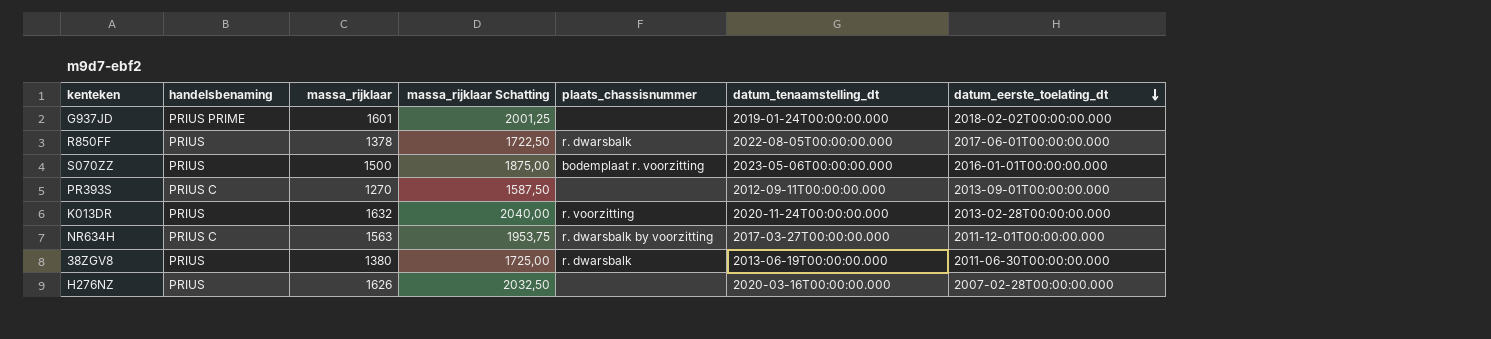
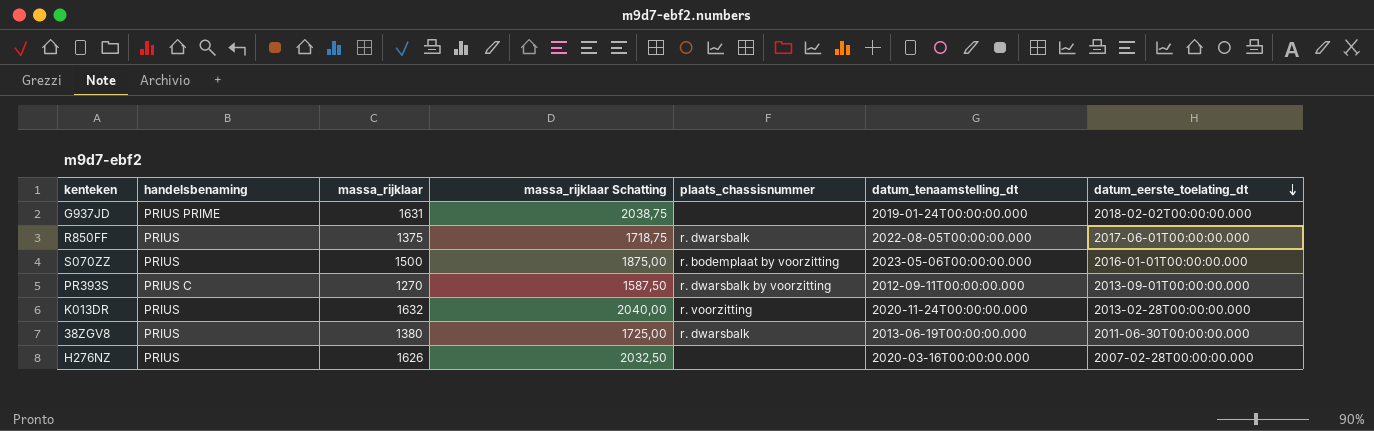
row NR634H: PRIUS C | 1563 | 1953,75 | r. dwarsbalk by voorzitting | 2017-03-27T00:00:00.000 | 2011-12-01T00:00:00.000 -> none
G937JD | massa_rijklaar: 1601 -> 1631
G937JD | massa_rijklaar Schatting: 2001,25 -> 2038,75
R850FF | massa_rijklaar: 1378 -> 1375
R850FF | massa_rijklaar Schatting: 1722,50 -> 1718,75
S070ZZ | plaats_chassisnummer: bodemplaat r. voorzitting -> r. bodemplaat by voorzitting
PR393S | plaats_chassisnummer: none -> r. dwarsbalk by voorzitting

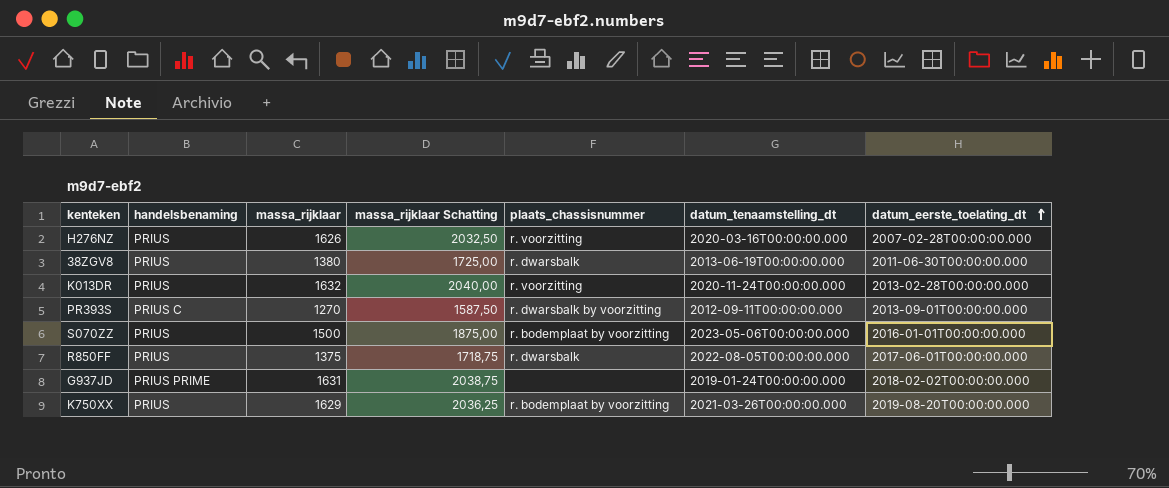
row order: datum_eerste_toelating_dt descending -> datum_eerste_toelating_dt ascending
H276NZ | plaats_chassisnummer: none -> r. voorzitting
row K750XX: none -> PRIUS | 1629 | 2036,25 | r. bodemplaat by voorzitting | 2021-03-26T00:00:00.000 | 2019-08-20T00:00:00.000

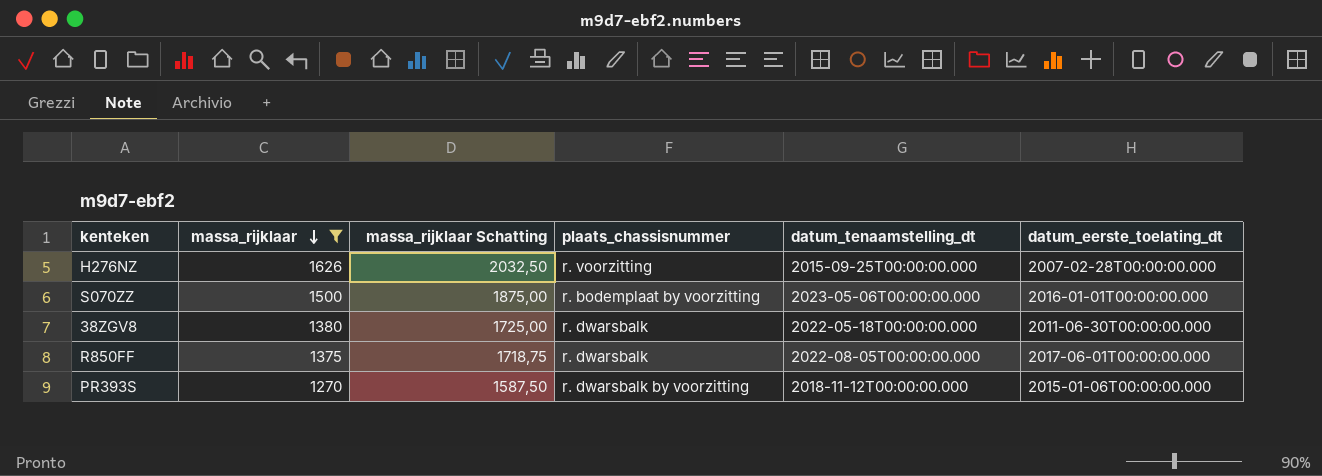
filter: none -> massa_rijklaar <= 1626
row order: datum_eerste_toelating_dt ascending -> massa_rijklaar descending
column handelsbenaming | position: 2 -> none
H276NZ | datum_tenaamstelling_dt: 2020-03-16T00:00:00.000 -> 2015-09-25T00:00:00.000
38ZGV8 | datum_tenaamstelling_dt: 2013-06-19T00:00:00.000 -> 2022-05-18T00:00:00.000
PR393S | datum_tenaamstelling_dt: 2012-09-11T00:00:00.000 -> 2018-11-12T00:00:00.000
PR393S | datum_eerste_toelating_dt: 2013-09-01T00:00:00.000 -> 2015-01-06T00:00:00.000

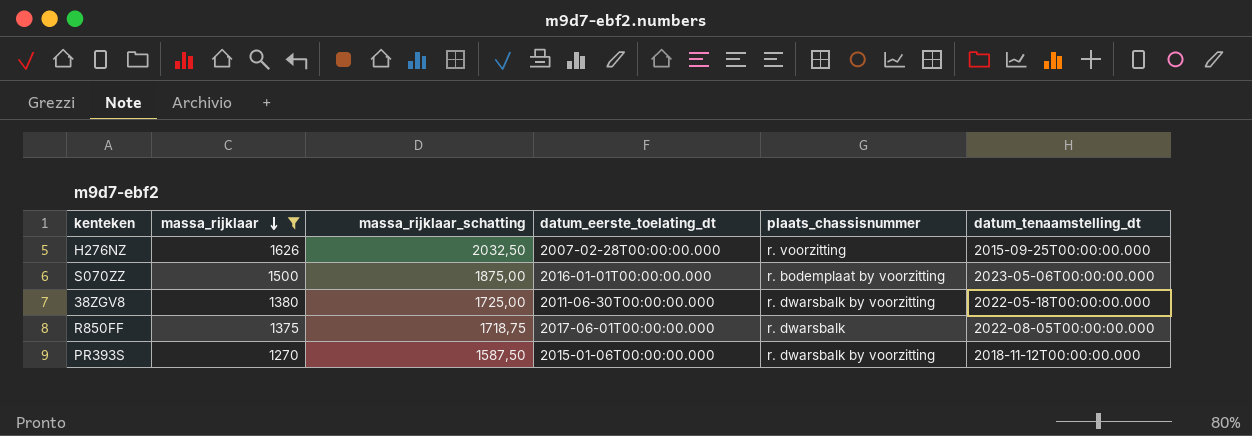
column name: massa_rijklaar Schatting -> massa_rijklaar_schatting
column datum_eerste_toelating_dt | position: 6 -> 4
38ZGV8 | plaats_chassisnummer: r. dwarsbalk -> r. dwarsbalk by voorzitting

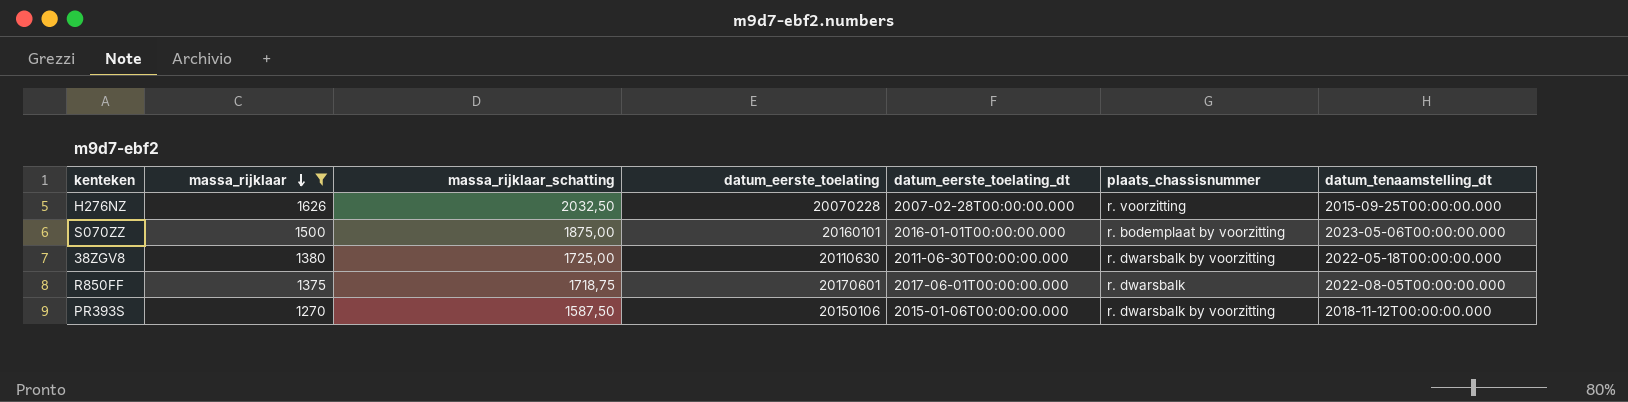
column datum_eerste_toelating | position: none -> 4

